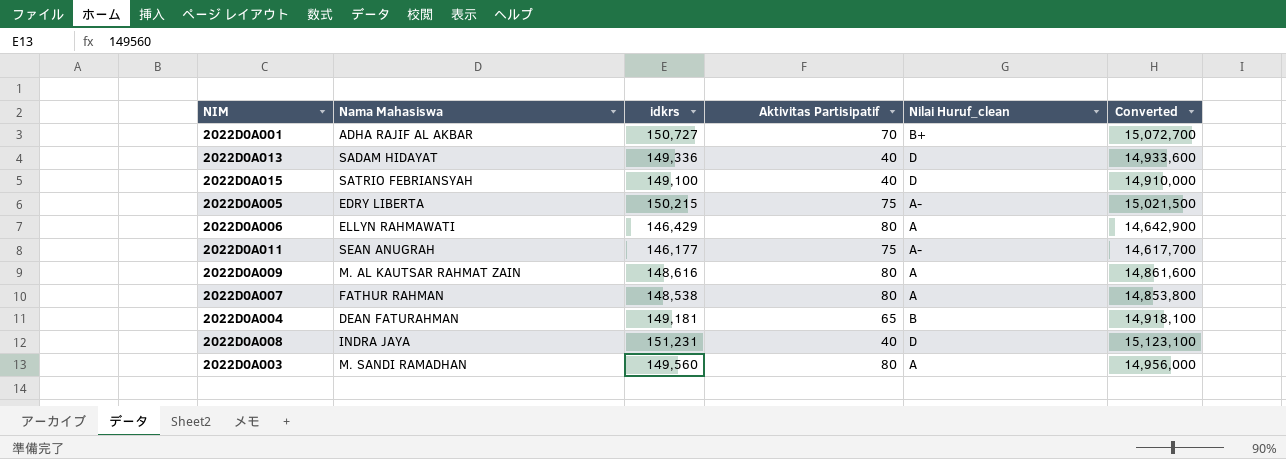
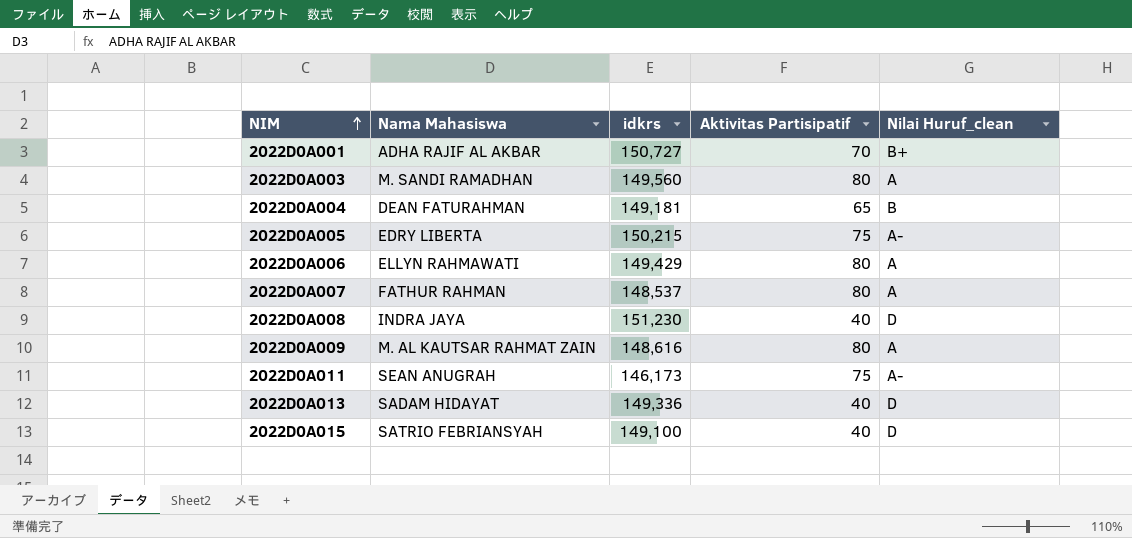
row order: none -> NIM ascending
column Converted | formula: [idkrs] * 100 -> none
2022D0A006 | idkrs: 146,429 -> 149,429
2022D0A007 | idkrs: 148,538 -> 148,537
2022D0A008 | idkrs: 151,231 -> 151,230
2022D0A011 | idkrs: 146,177 -> 146,173

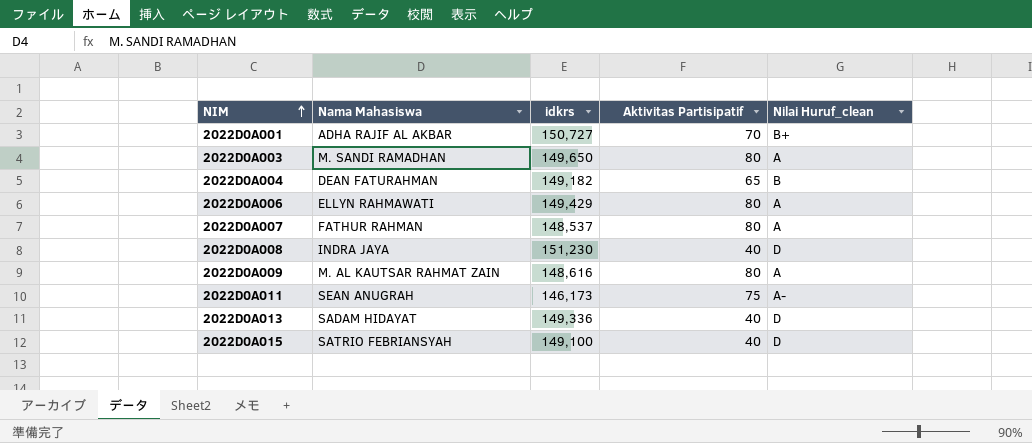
row 2022D0A005: EDRY LIBERTA | 150,215 | 75 | A- -> none
2022D0A003 | idkrs: 149,560 -> 149,650
2022D0A004 | idkrs: 149,181 -> 149,182

